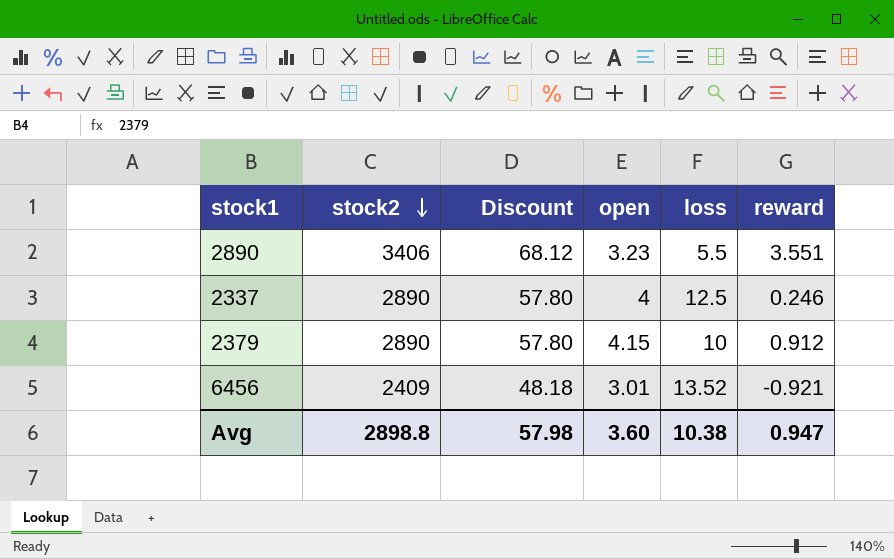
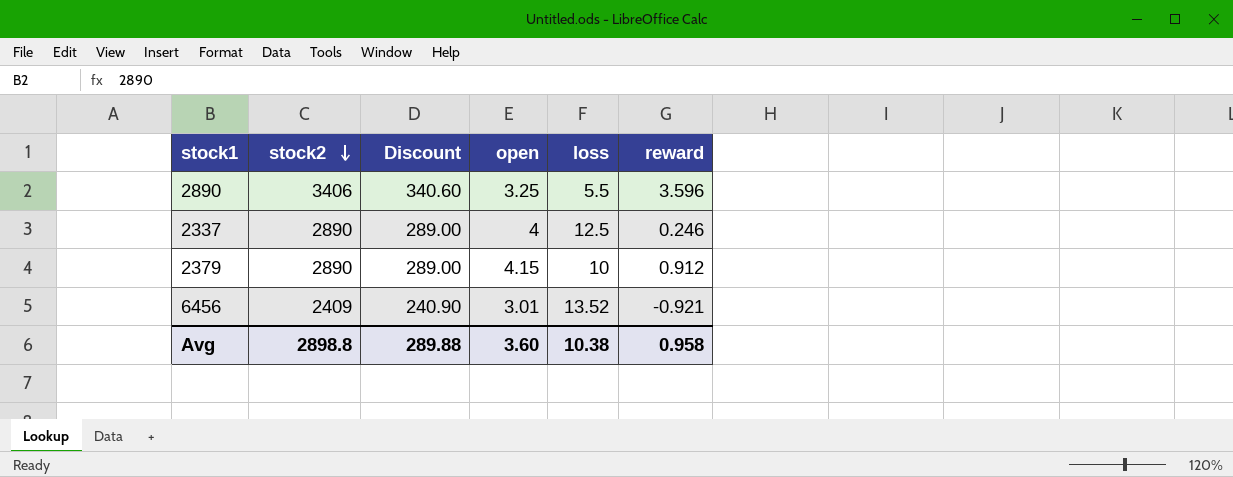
column Discount | formula: [stock2] * 0.02 -> [stock2] * 0.1
2890 | open: 3.23 -> 3.25
2890 | reward: 3.551 -> 3.596
Avg | Discount: 57.98 -> 289.88
Avg | reward: 0.947 -> 0.958

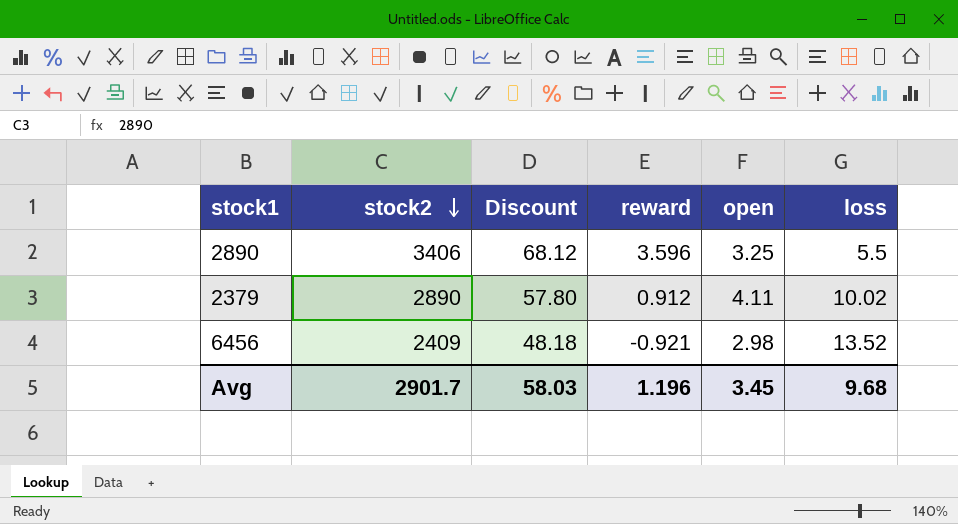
column Discount | formula: [stock2] * 0.1 -> [stock2] * 0.02
column reward | position: 6 -> 4
row 2337: 2890 | 289.00 | 4 | 12.5 | 0.246 -> none
2379 | open: 4.15 -> 4.11
2379 | loss: 10 -> 10.02
6456 | open: 3.01 -> 2.98
Avg | stock2: 2898.8 -> 2901.7
Avg | Discount: 289.88 -> 58.03
Avg | reward: 0.958 -> 1.196
Avg | open: 3.60 -> 3.45
Avg | loss: 10.38 -> 9.68

